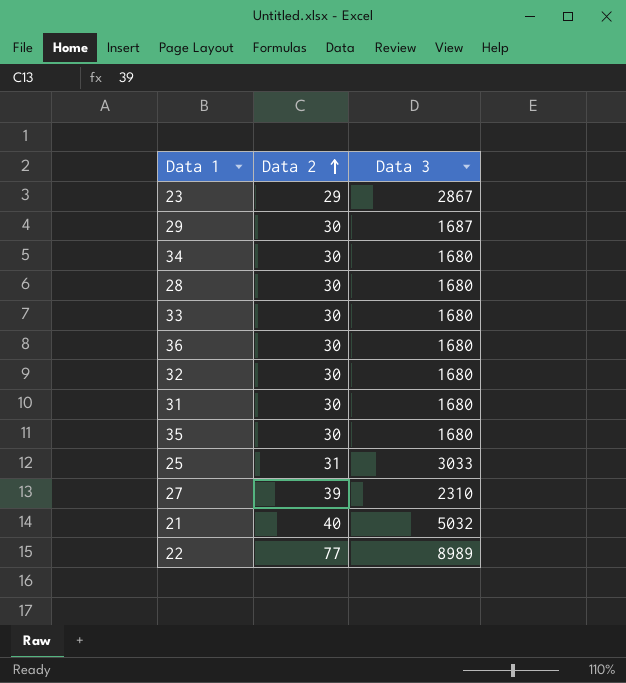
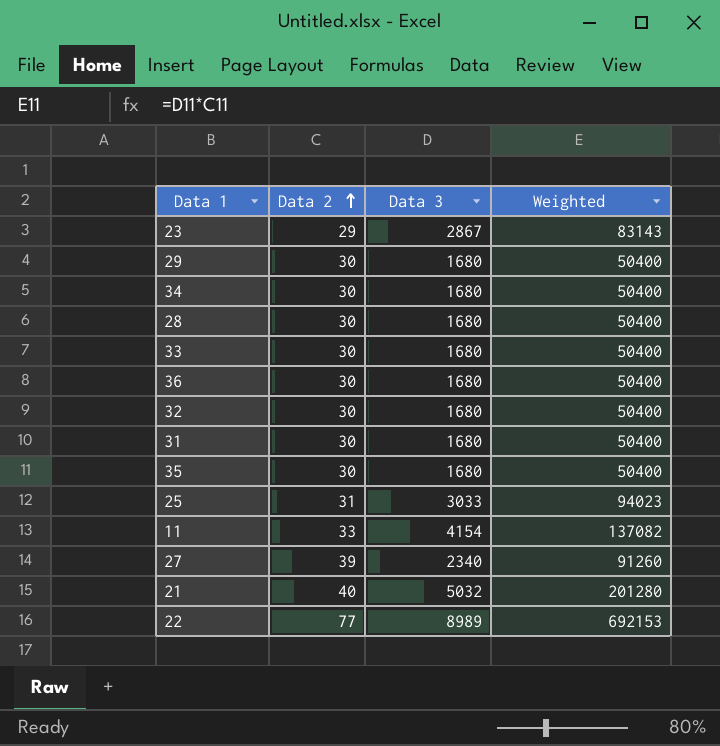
column Weighted | formula: none -> [Data 2] * [Data 3]
29 | Data 3: 1687 -> 1680
row 11: none -> 33 | 4154 | 137082
27 | Data 3: 2310 -> 2340

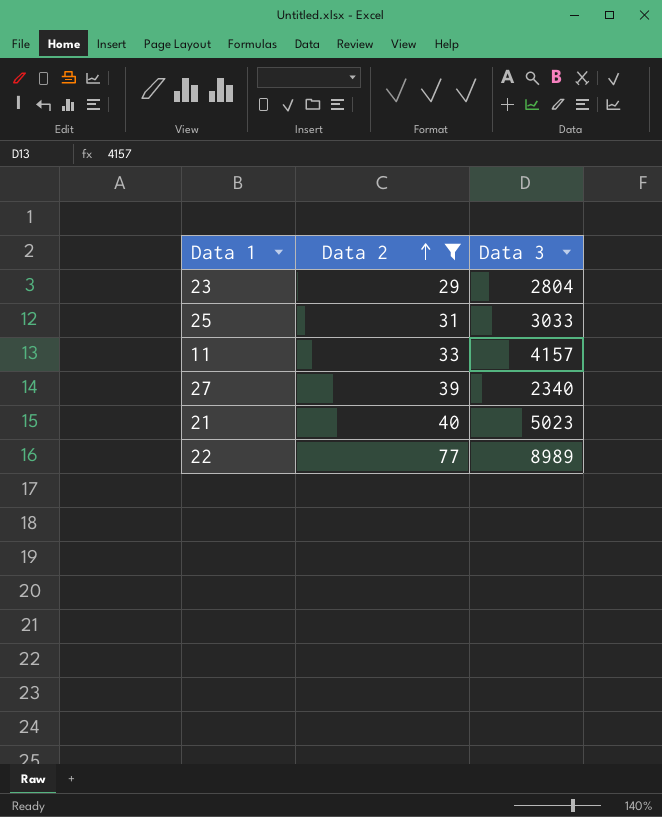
filter: none -> Data 2 != 30
column Weighted | formula: [Data 2] * [Data 3] -> none
23 | Data 3: 2867 -> 2804
11 | Data 3: 4154 -> 4157
21 | Data 3: 5032 -> 5023

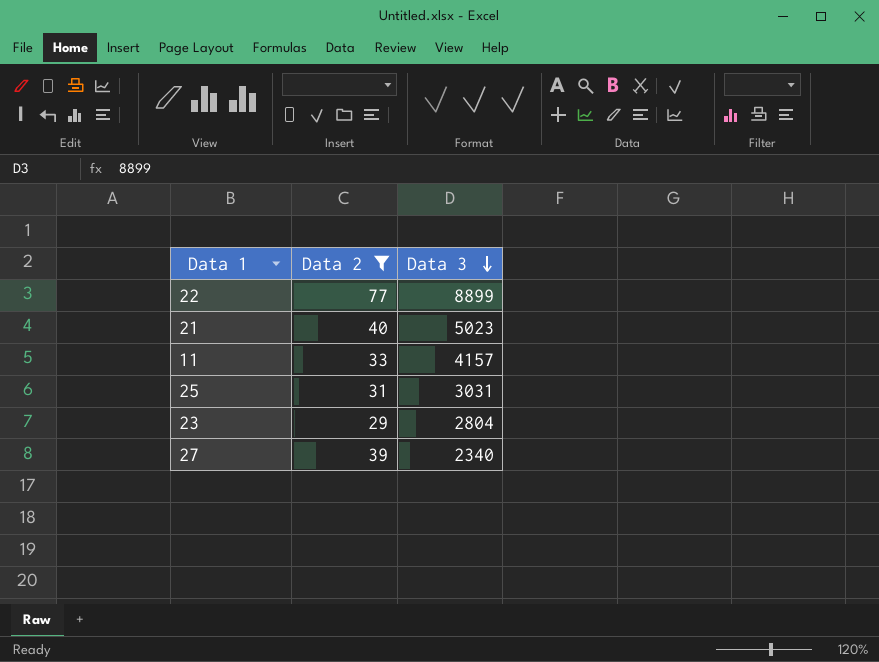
row order: Data 2 ascending -> Data 3 descending
22 | Data 3: 8989 -> 8899
25 | Data 3: 3033 -> 3031

